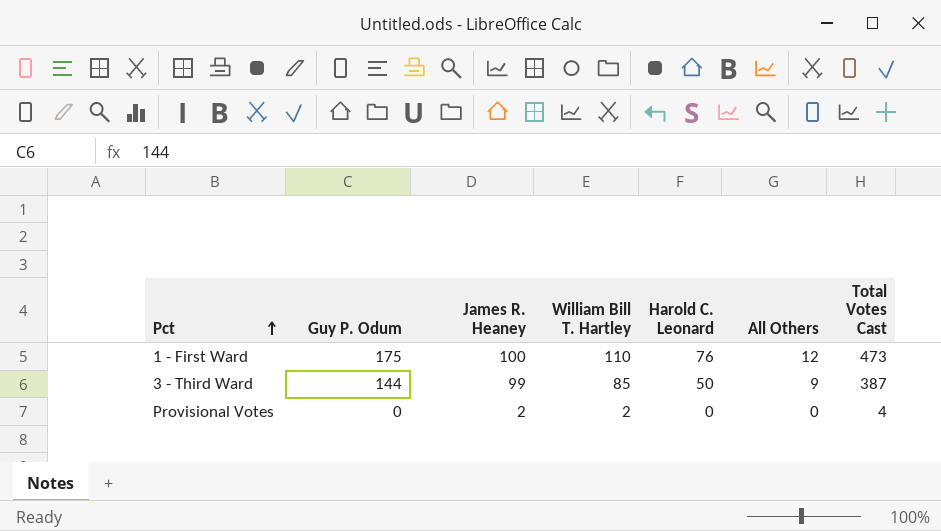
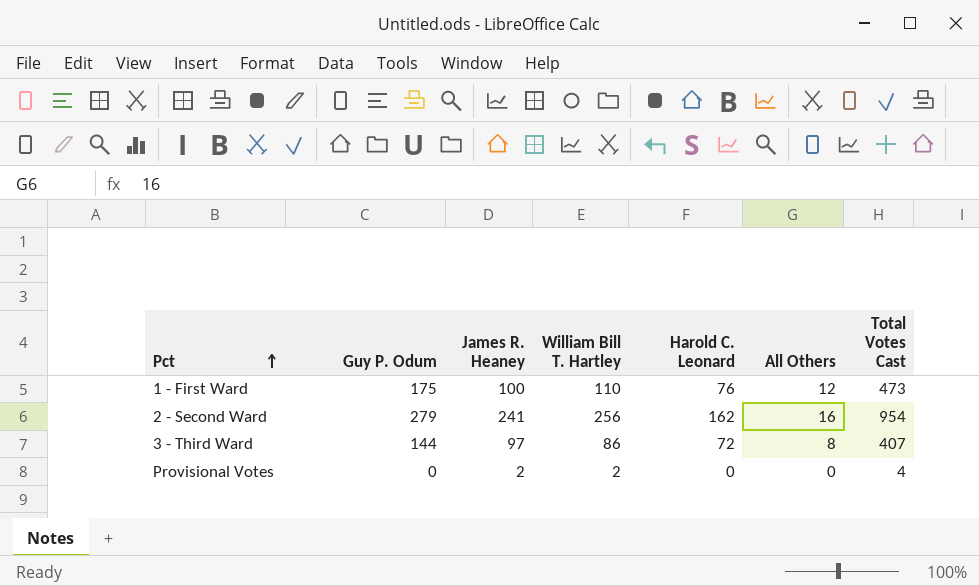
row 2 - Second Ward: none -> 279 | 241 | 256 | 162 | 16 | 954
3 - Third Ward | James R. Heaney: 99 -> 97
3 - Third Ward | William Bill T. Hartley: 85 -> 86
3 - Third Ward | Harold C. Leonard: 50 -> 72
3 - Third Ward | All Others: 9 -> 8
3 - Third Ward | Total Votes Cast: 387 -> 407

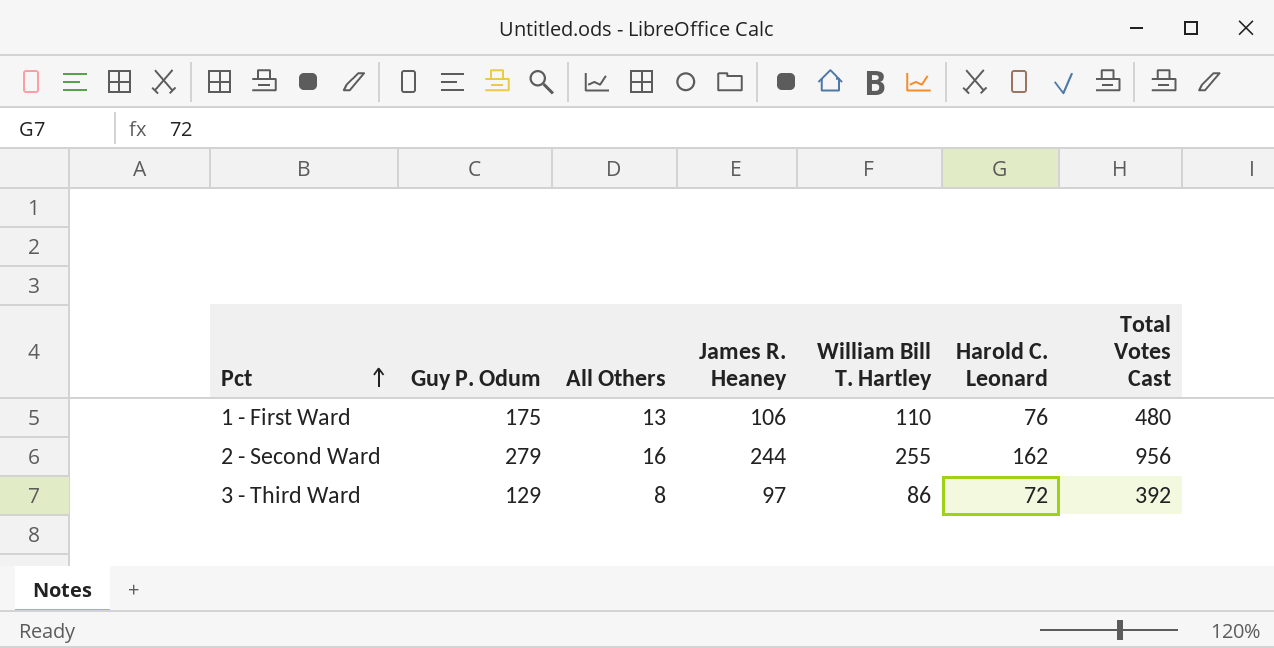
column All Others | position: 6 -> 3
row Provisional Votes: 0 | 2 | 2 | 0 | 0 | 4 -> none
1 - First Ward | All Others: 12 -> 13
1 - First Ward | James R. Heaney: 100 -> 106
1 - First Ward | Total Votes Cast: 473 -> 480
2 - Second Ward | James R. Heaney: 241 -> 244
2 - Second Ward | William Bill T. Hartley: 256 -> 255
2 - Second Ward | Total Votes Cast: 954 -> 956
3 - Third Ward | Guy P. Odum: 144 -> 129
3 - Third Ward | Total Votes Cast: 407 -> 392

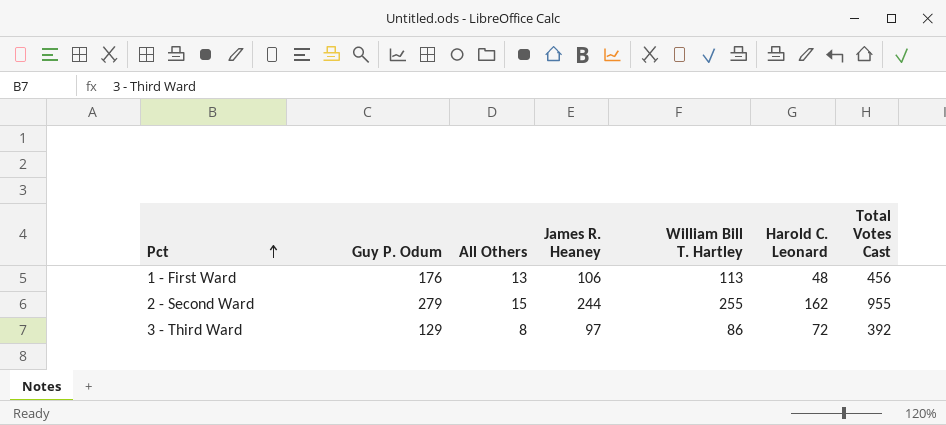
1 - First Ward | Guy P. Odum: 175 -> 176
1 - First Ward | William Bill T. Hartley: 110 -> 113
1 - First Ward | Harold C. Leonard: 76 -> 48
1 - First Ward | Total Votes Cast: 480 -> 456
2 - Second Ward | All Others: 16 -> 15
2 - Second Ward | Total Votes Cast: 956 -> 955

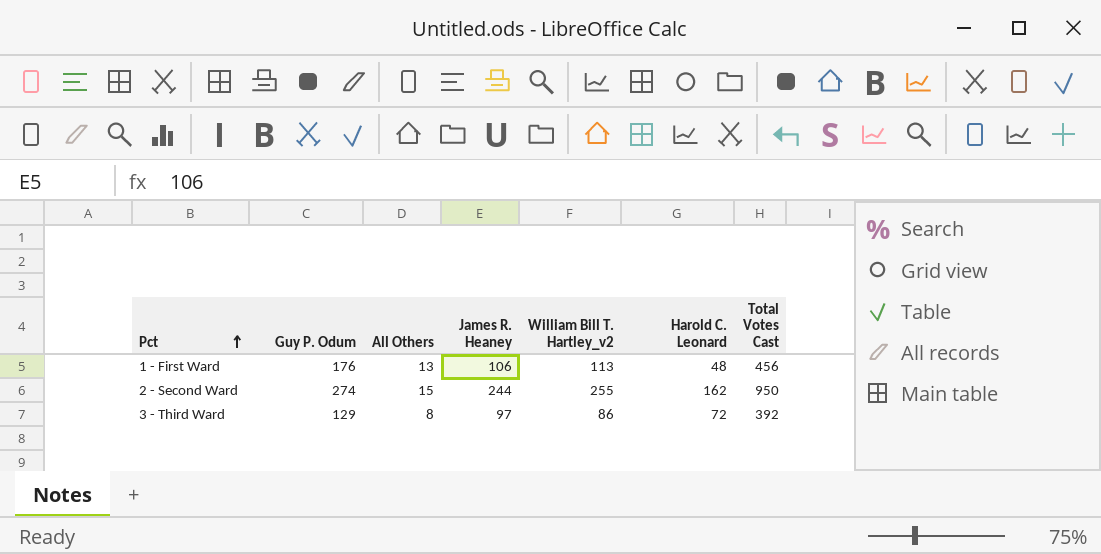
column name: William Bill T. Hartley -> William Bill T. Hartley_v2
2 - Second Ward | Guy P. Odum: 279 -> 274
2 - Second Ward | Total Votes Cast: 955 -> 950

